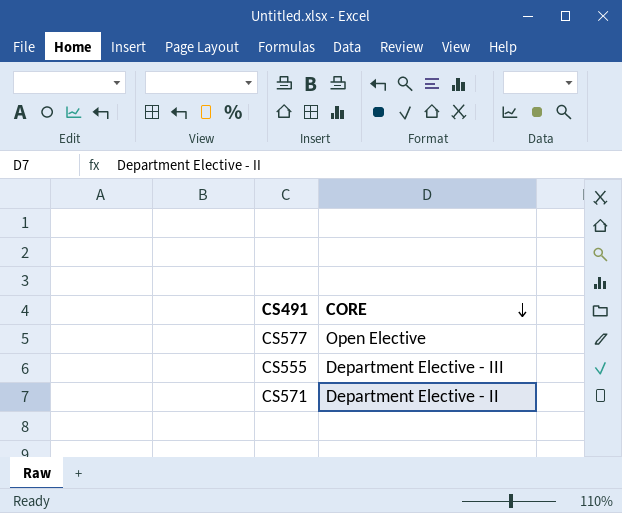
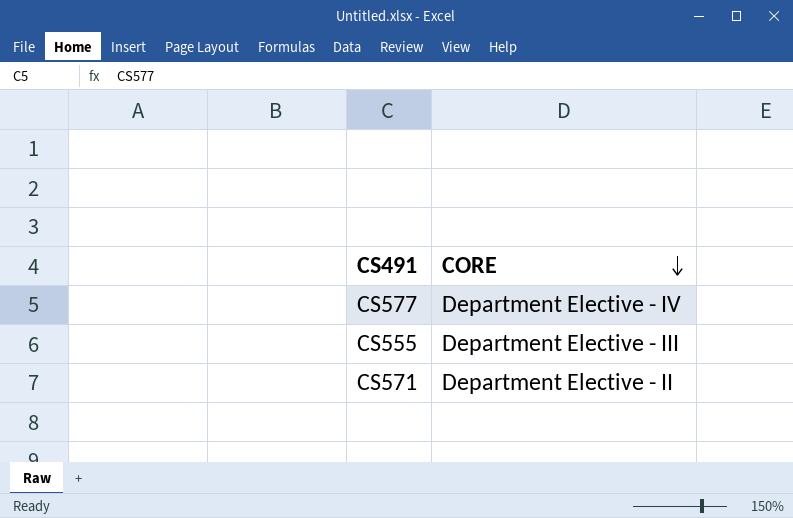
CS577 | CORE: Open Elective -> Department Elective - IV

